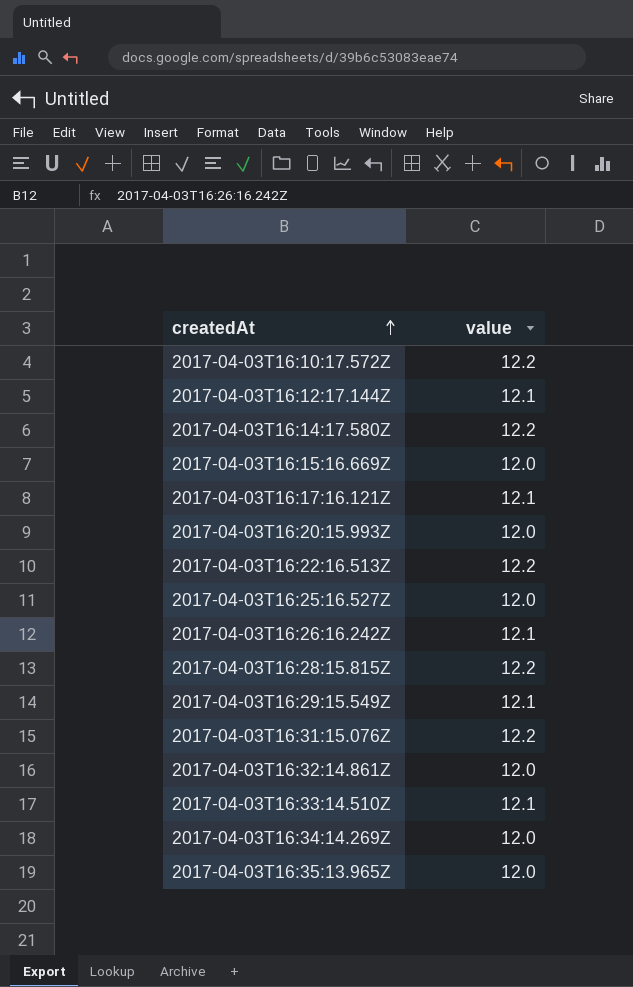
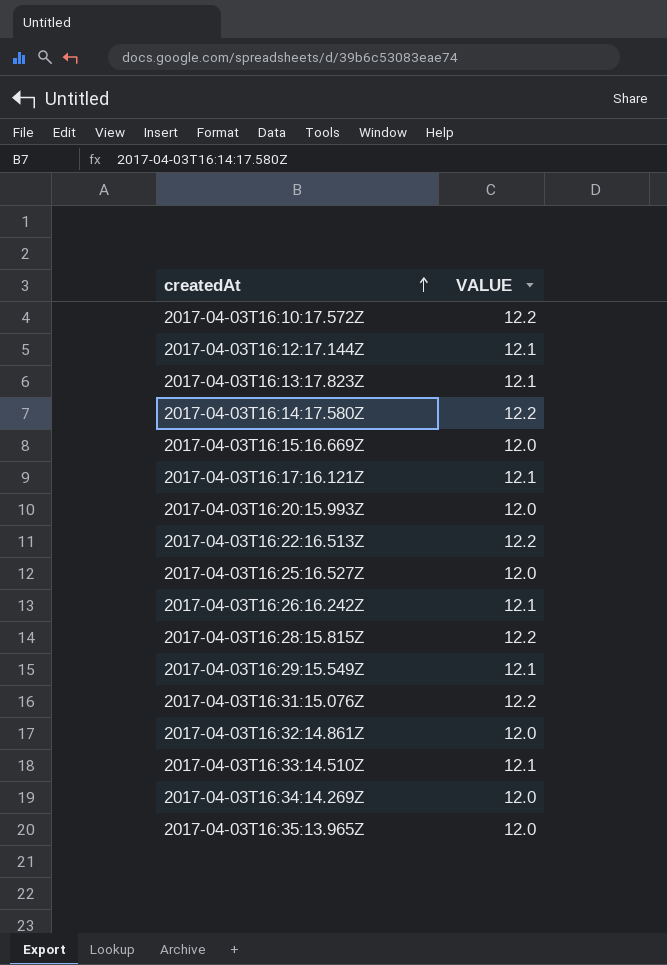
column name: value -> VALUE
row 2017-04-03T16:13:17.823Z: none -> 12.1

